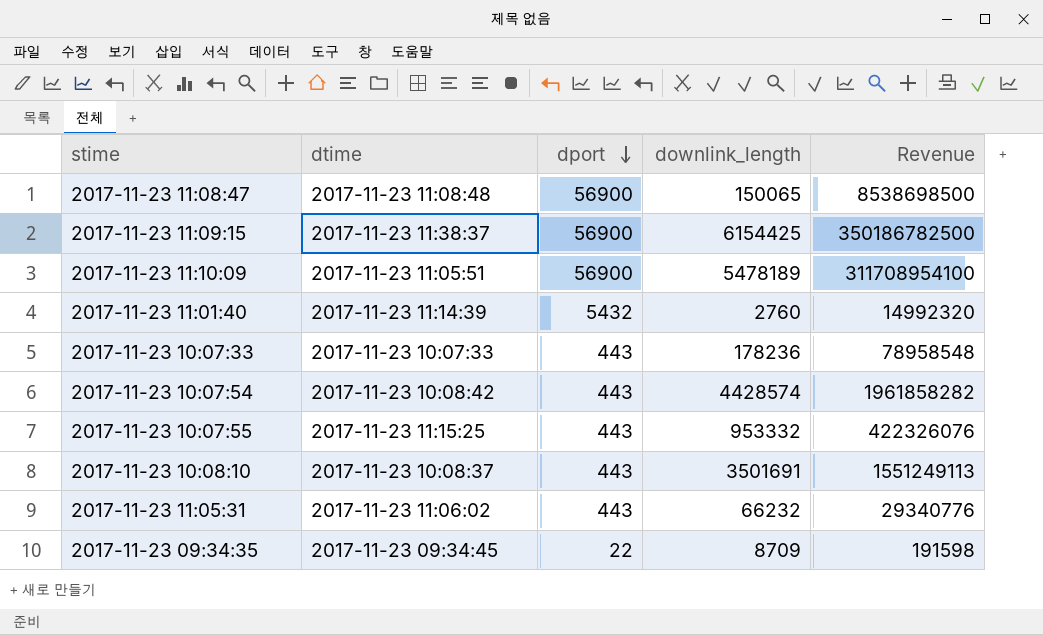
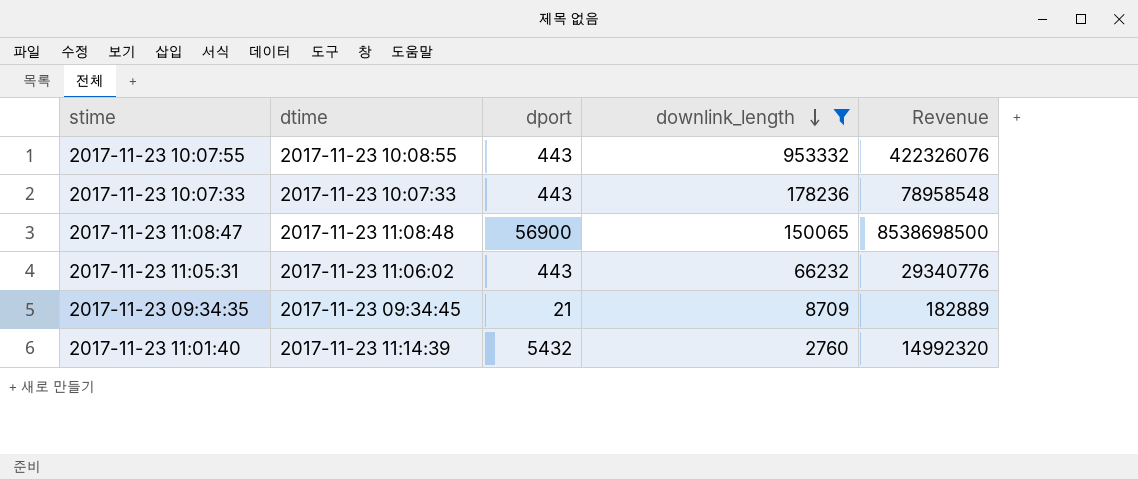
filter: none -> downlink_length <= 953332
row order: dport descending -> downlink_length descending
2017-11-23 10:07:55 | dtime: 2017-11-23 11:15:25 -> 2017-11-23 10:08:55
2017-11-23 09:34:35 | dport: 22 -> 21
2017-11-23 09:34:35 | Revenue: 191598 -> 182889

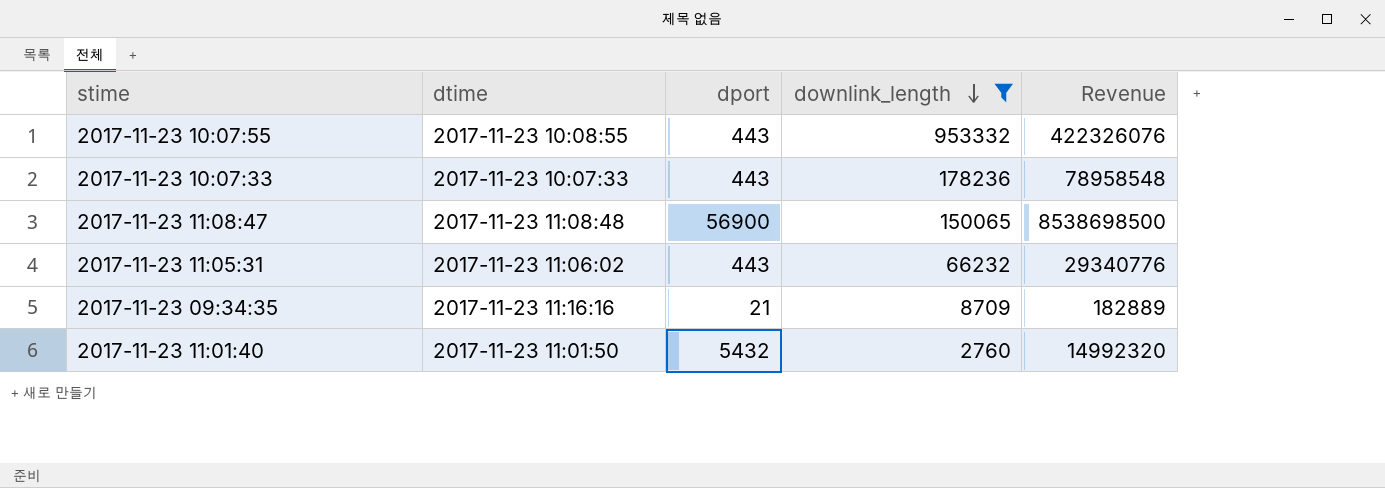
2017-11-23 09:34:35 | dtime: 2017-11-23 09:34:45 -> 2017-11-23 11:16:16
2017-11-23 11:01:40 | dtime: 2017-11-23 11:14:39 -> 2017-11-23 11:01:50

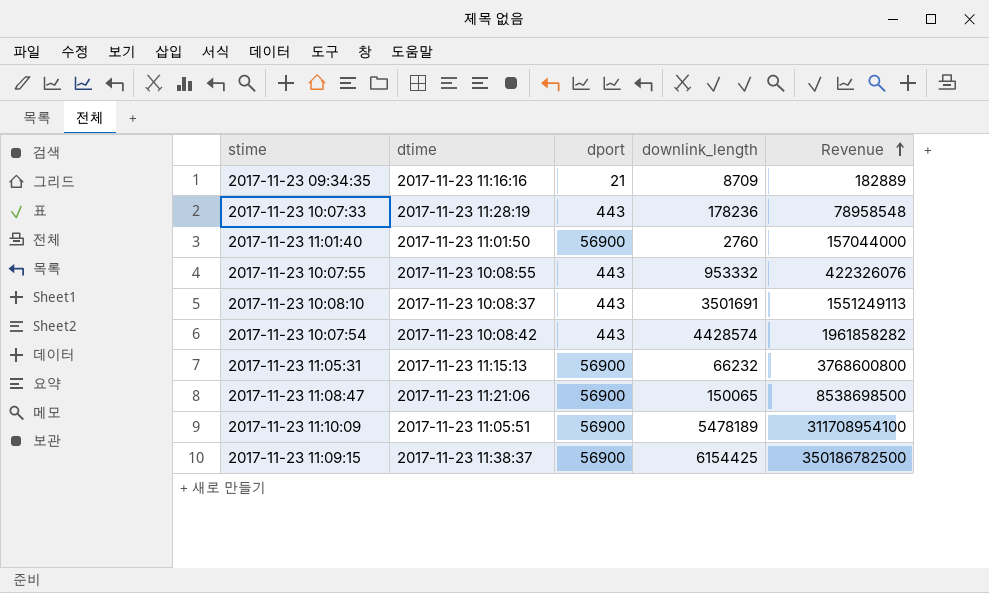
filter: downlink_length <= 953332 -> none
row order: downlink_length descending -> Revenue ascending
2017-11-23 10:07:33 | dtime: 2017-11-23 10:07:33 -> 2017-11-23 11:28:19
2017-11-23 11:01:40 | dport: 5432 -> 56900
2017-11-23 11:01:40 | Revenue: 14992320 -> 157044000
2017-11-23 11:05:31 | dtime: 2017-11-23 11:06:02 -> 2017-11-23 11:15:13
2017-11-23 11:05:31 | dport: 443 -> 56900
2017-11-23 11:05:31 | Revenue: 29340776 -> 3768600800
2017-11-23 11:08:47 | dtime: 2017-11-23 11:08:48 -> 2017-11-23 11:21:06

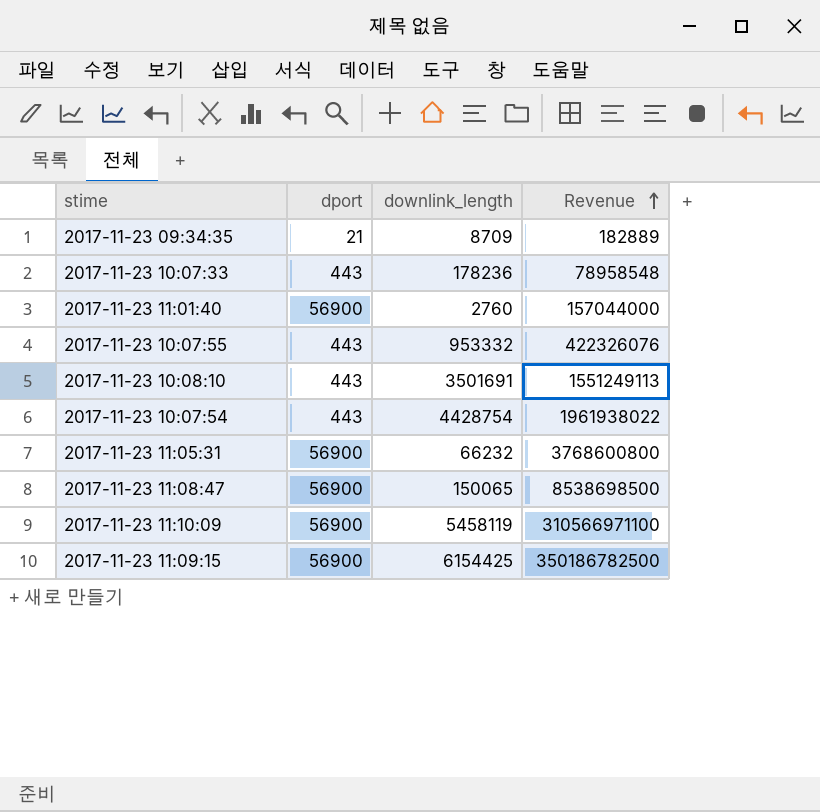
column dtime | position: 2 -> none
2017-11-23 10:07:54 | downlink_length: 4428574 -> 4428754
2017-11-23 10:07:54 | Revenue: 1961858282 -> 1961938022
2017-11-23 11:10:09 | downlink_length: 5478189 -> 5458119
2017-11-23 11:10:09 | Revenue: 311708954100 -> 310566971100

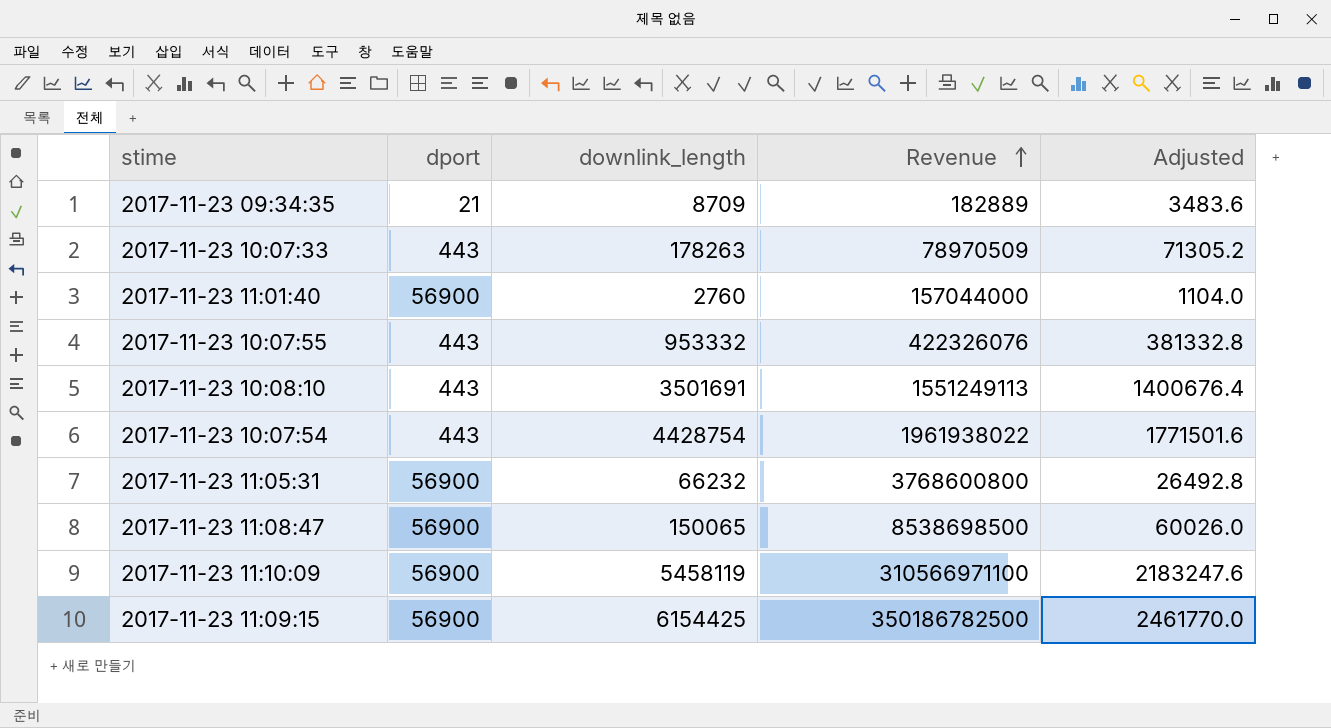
column Adjusted | formula: none -> [downlink_length] * 0.4
2017-11-23 10:07:33 | downlink_length: 178236 -> 178263
2017-11-23 10:07:33 | Revenue: 78958548 -> 78970509

